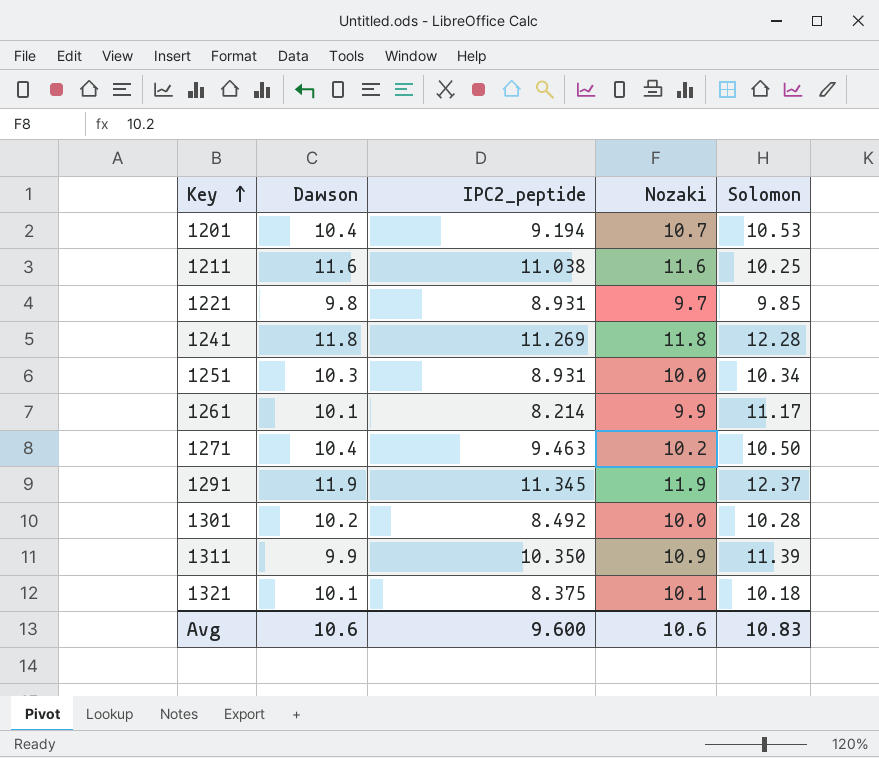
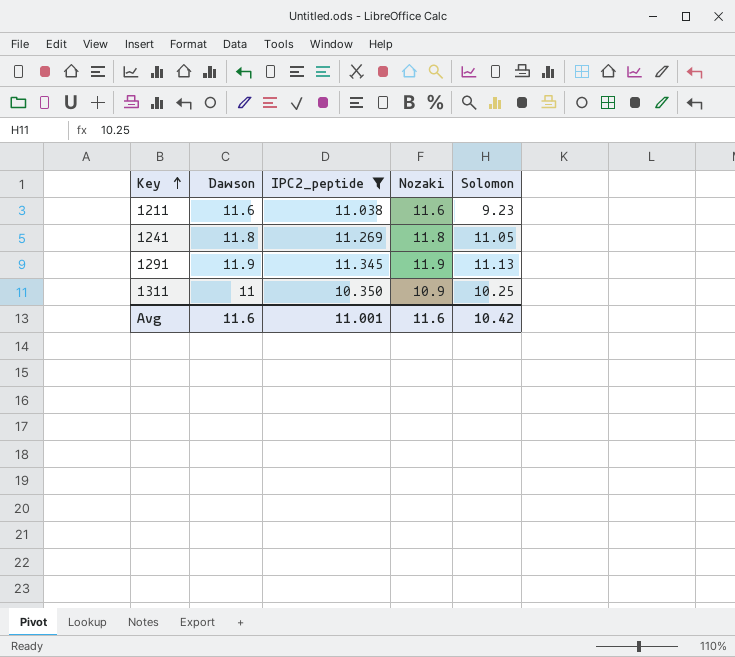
filter: none -> IPC2_peptide >= 10.350
1211 | Solomon: 10.25 -> 9.23
1241 | Solomon: 12.28 -> 11.05
1291 | Solomon: 12.37 -> 11.13
1311 | Dawson: 9.9 -> 11
1311 | Solomon: 11.39 -> 10.25
Avg | Dawson: 10.6 -> 11.6
Avg | IPC2_peptide: 9.600 -> 11.001
Avg | Nozaki: 10.6 -> 11.6
Avg | Solomon: 10.83 -> 10.42

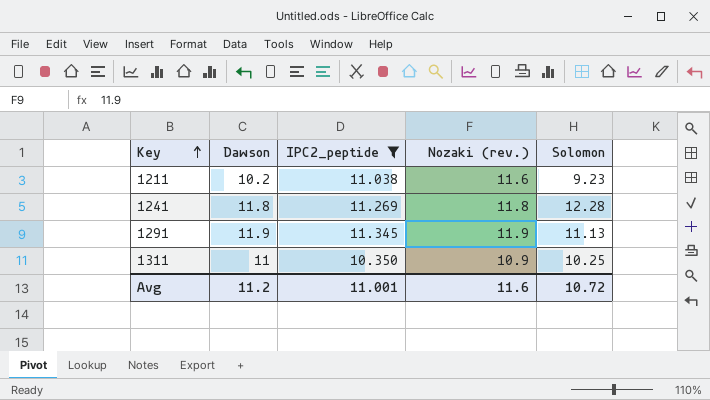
column name: Nozaki -> Nozaki (rev.)
1211 | Dawson: 11.6 -> 10.2
1241 | Solomon: 11.05 -> 12.28
Avg | Dawson: 11.6 -> 11.2
Avg | Solomon: 10.42 -> 10.72

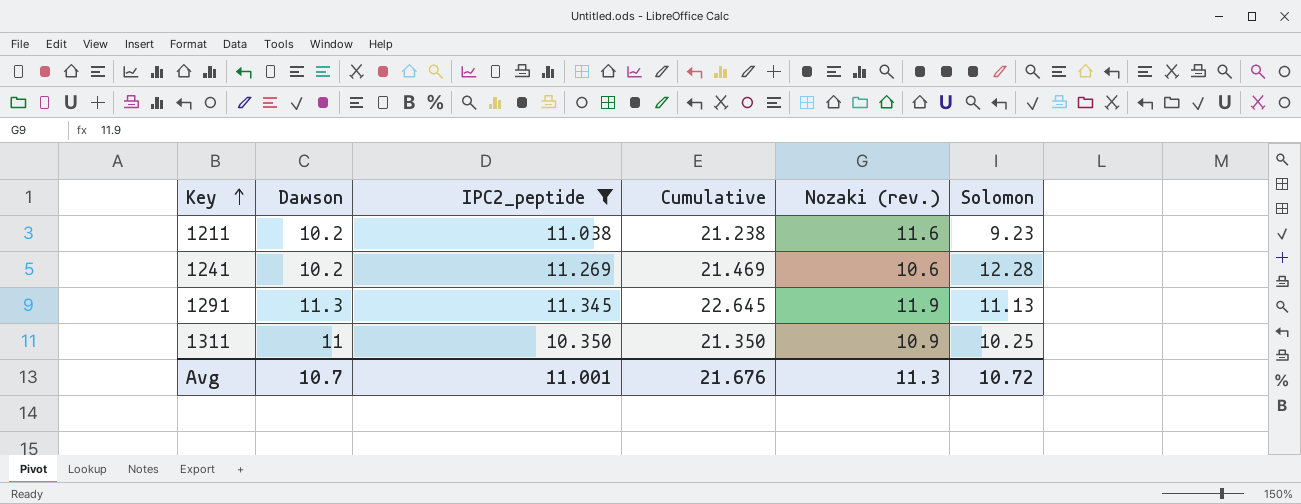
column Cumulative | formula: none -> [Dawson] + [IPC2_peptide]
1241 | Dawson: 11.8 -> 10.2
1241 | Nozaki (rev.): 11.8 -> 10.6
1291 | Dawson: 11.9 -> 11.3
Avg | Dawson: 11.2 -> 10.7
Avg | Nozaki (rev.): 11.6 -> 11.3

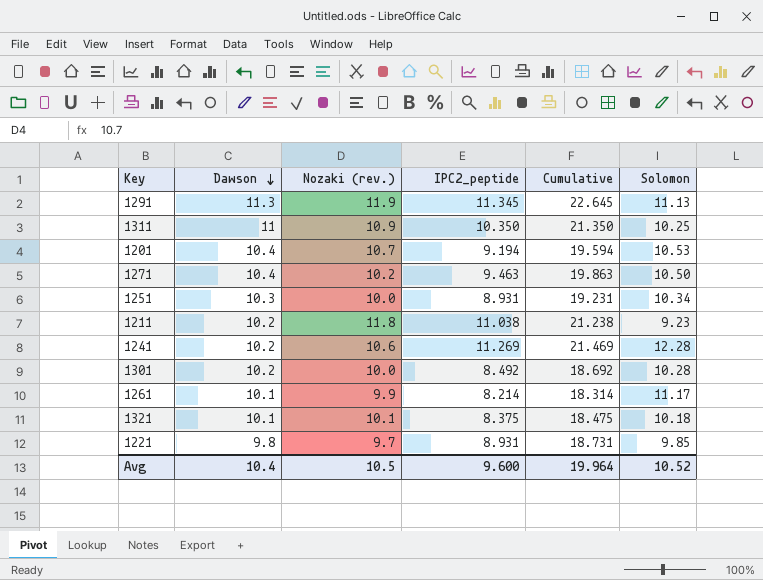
filter: IPC2_peptide >= 10.350 -> none
row order: Key ascending -> Dawson descending
column Nozaki (rev.) | position: 5 -> 3
1211 | Nozaki (rev.): 11.6 -> 11.8
Avg | Dawson: 10.7 -> 10.4
Avg | Nozaki (rev.): 11.3 -> 10.5
Avg | IPC2_peptide: 11.001 -> 9.600
Avg | Cumulative: 21.676 -> 19.964
Avg | Solomon: 10.72 -> 10.52

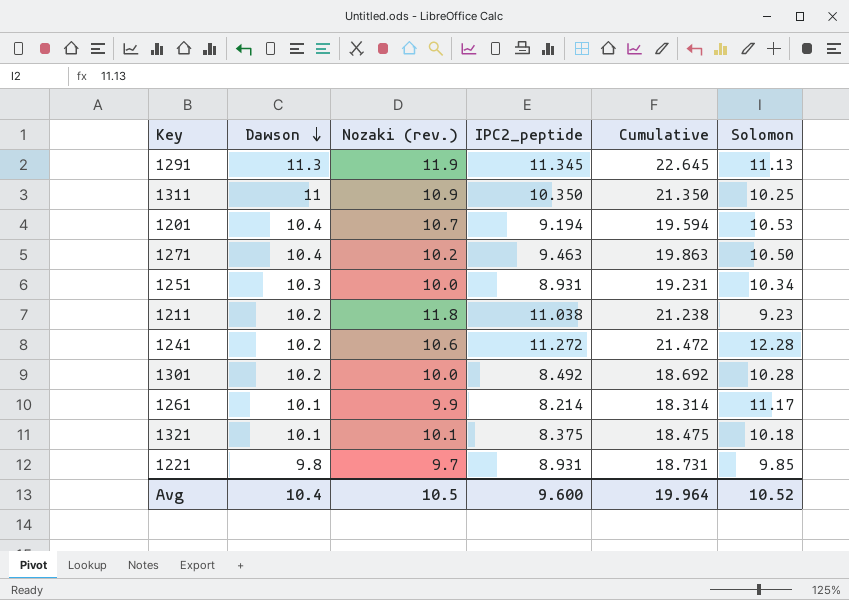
1241 | IPC2_peptide: 11.269 -> 11.272
1241 | Cumulative: 21.469 -> 21.472

